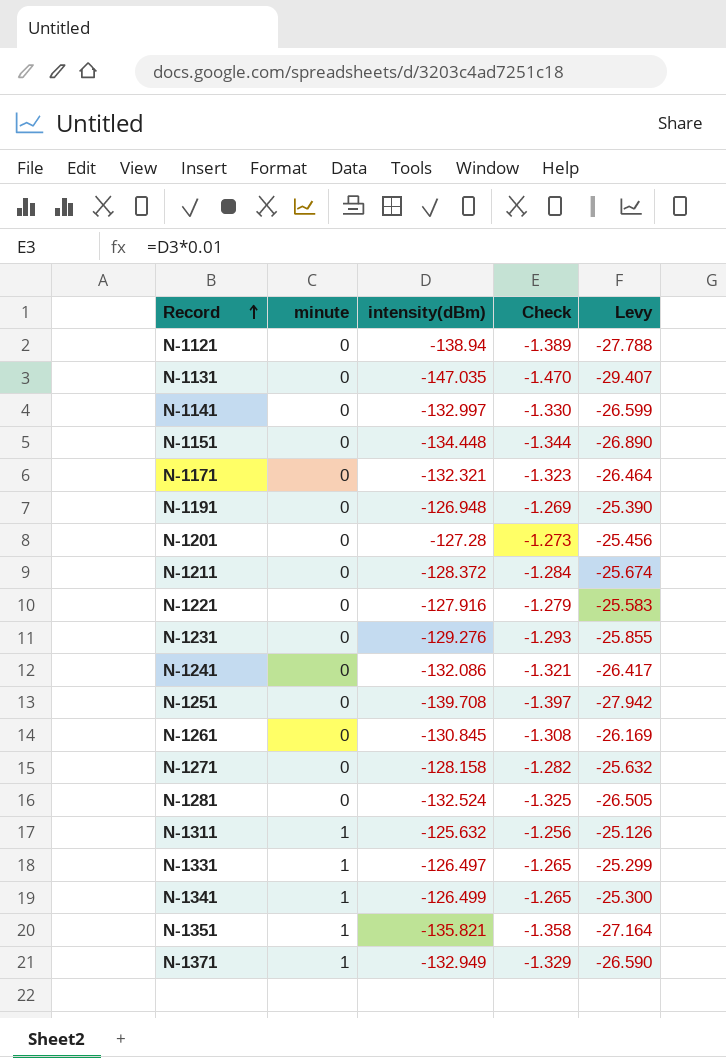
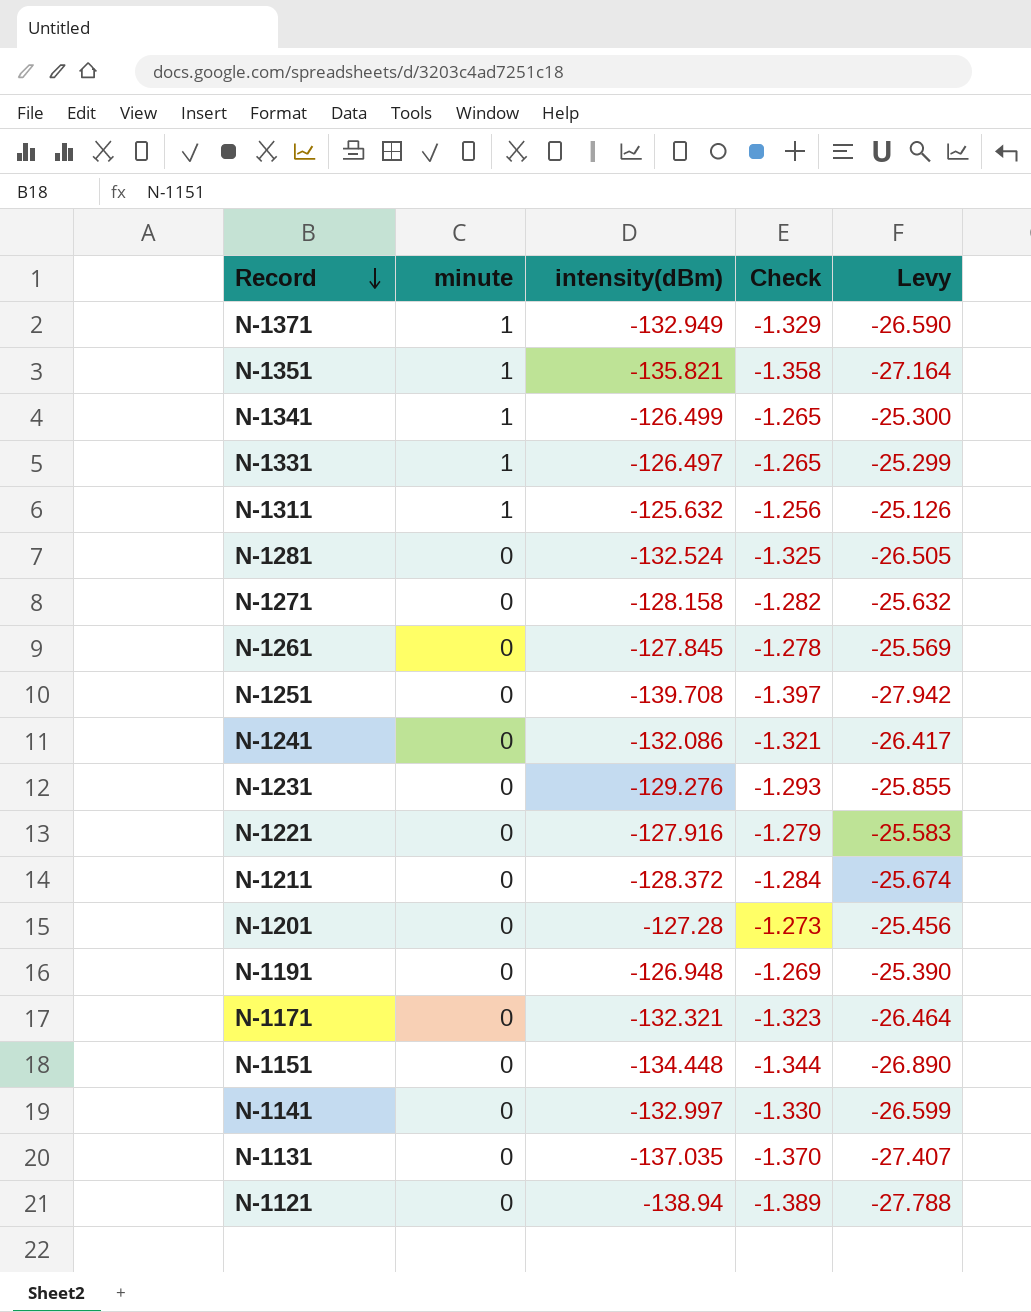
row order: Record ascending -> Record descending
N-1261 | intensity(dBm): -130.845 -> -127.845
N-1261 | Check: -1.308 -> -1.278
N-1261 | Levy: -26.169 -> -25.569
N-1131 | intensity(dBm): -147.035 -> -137.035
N-1131 | Check: -1.470 -> -1.370
N-1131 | Levy: -29.407 -> -27.407

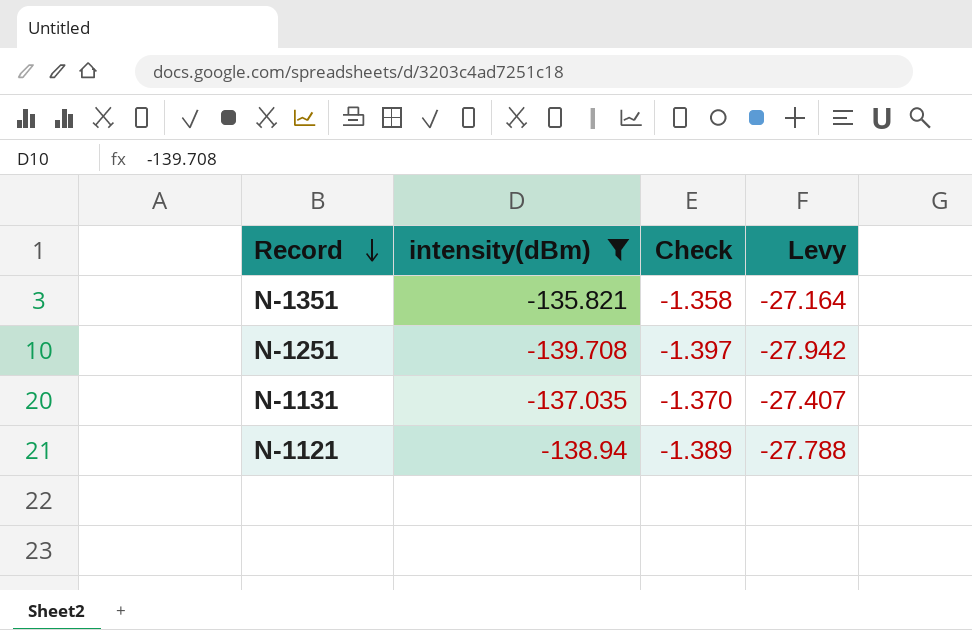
filter: none -> intensity(dBm) <= -135.821
column minute | position: 2 -> none

